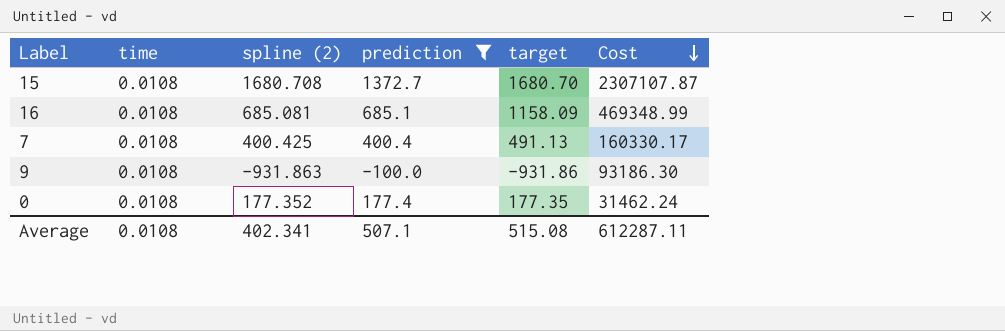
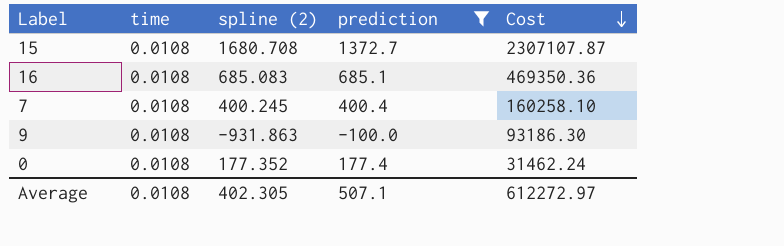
column target | position: 5 -> none
16 | spline (2): 685.081 -> 685.083
16 | Cost: 469348.99 -> 469350.36
7 | spline (2): 400.425 -> 400.245
7 | Cost: 160330.17 -> 160258.10
Average | spline (2): 402.341 -> 402.305
Average | Cost: 612287.11 -> 612272.97

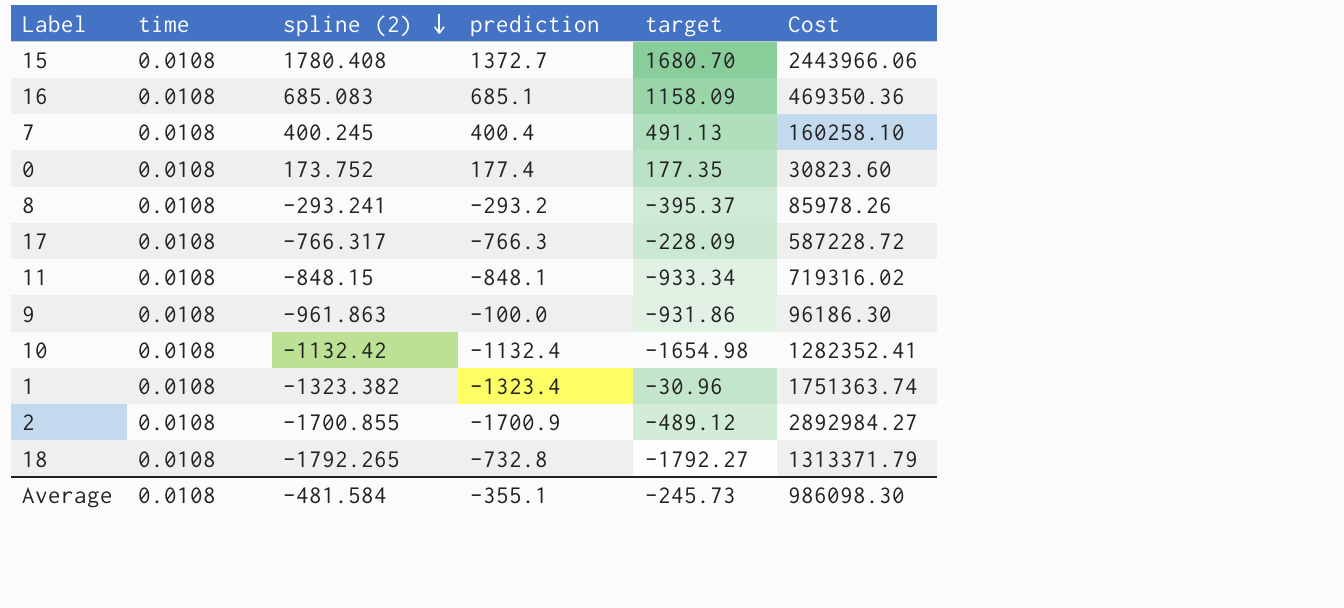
filter: prediction >= -100.0 -> none
row order: Cost descending -> spline (2) descending
column target | position: none -> 5
15 | spline (2): 1680.708 -> 1780.408
15 | Cost: 2307107.87 -> 2443966.06
0 | spline (2): 177.352 -> 173.752
0 | Cost: 31462.24 -> 30823.60
9 | spline (2): -931.863 -> -961.863
9 | Cost: 93186.30 -> 96186.30
Average | spline (2): 402.305 -> -481.584
Average | prediction: 507.1 -> -355.1
Average | Cost: 612272.97 -> 986098.30

